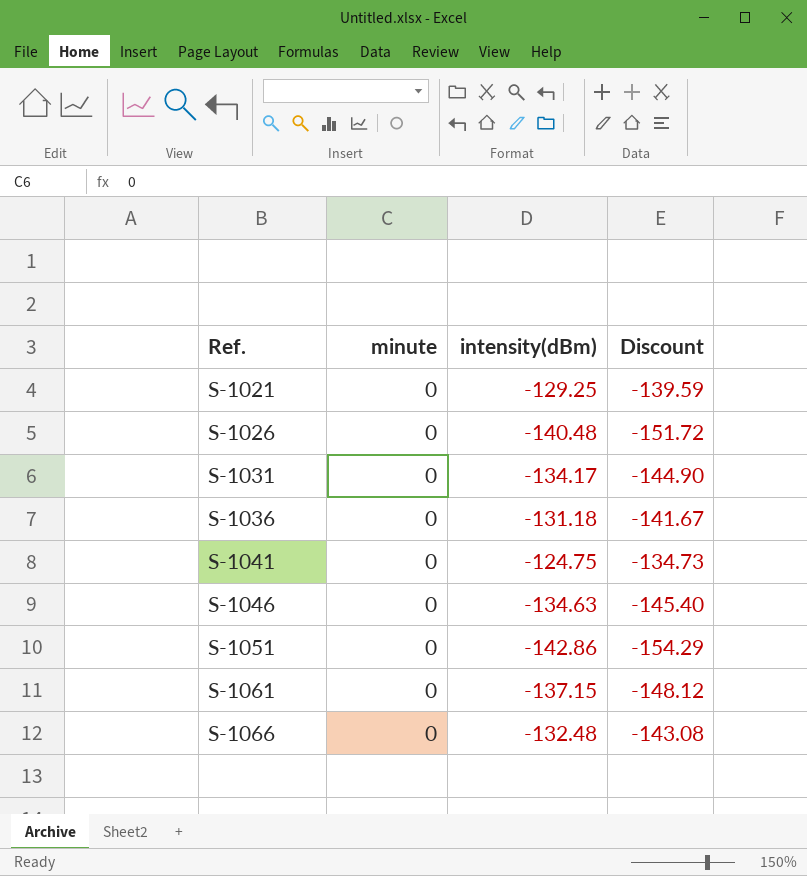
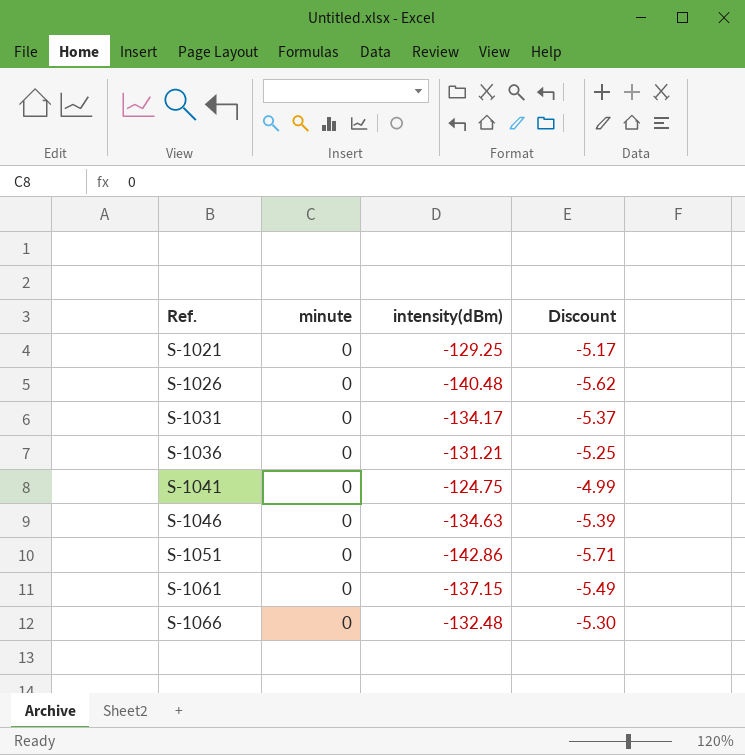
column Discount | formula: [intensity(dBm)] * 1.08 -> [intensity(dBm)] * 0.04
S-1036 | intensity(dBm): -131.18 -> -131.21

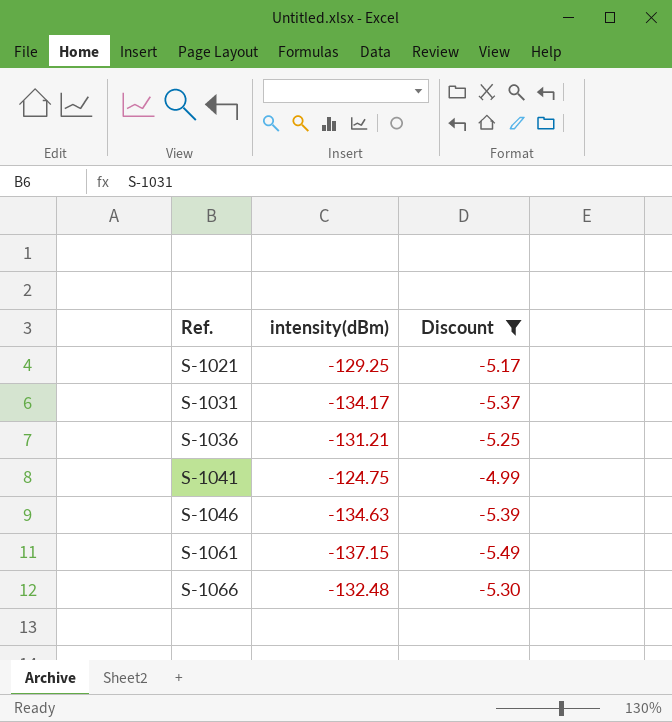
filter: none -> Discount >= -5.49
column minute | position: 2 -> none

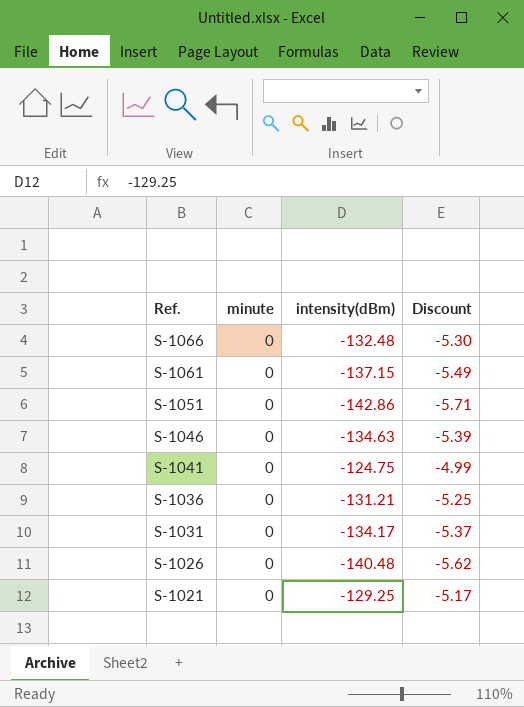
filter: Discount >= -5.49 -> none
row order: Ref. ascending -> Ref. descending
column minute | position: none -> 2

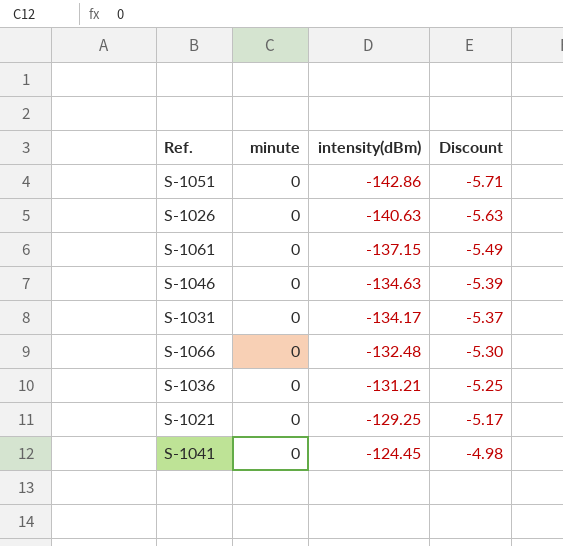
row order: Ref. descending -> intensity(dBm) ascending
S-1026 | intensity(dBm): -140.48 -> -140.63
S-1026 | Discount: -5.62 -> -5.63
S-1041 | intensity(dBm): -124.75 -> -124.45
S-1041 | Discount: -4.99 -> -4.98

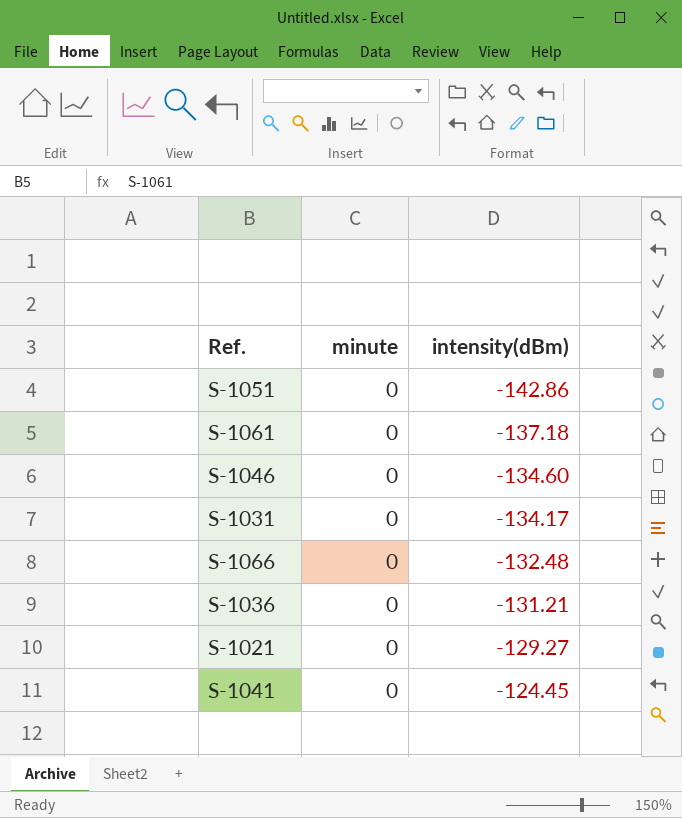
column Discount | formula: [intensity(dBm)] * 0.04 -> none
row S-1026: 0 | -140.63 | -5.63 -> none
S-1061 | intensity(dBm): -137.15 -> -137.18
S-1046 | intensity(dBm): -134.63 -> -134.60
S-1021 | intensity(dBm): -129.25 -> -129.27

